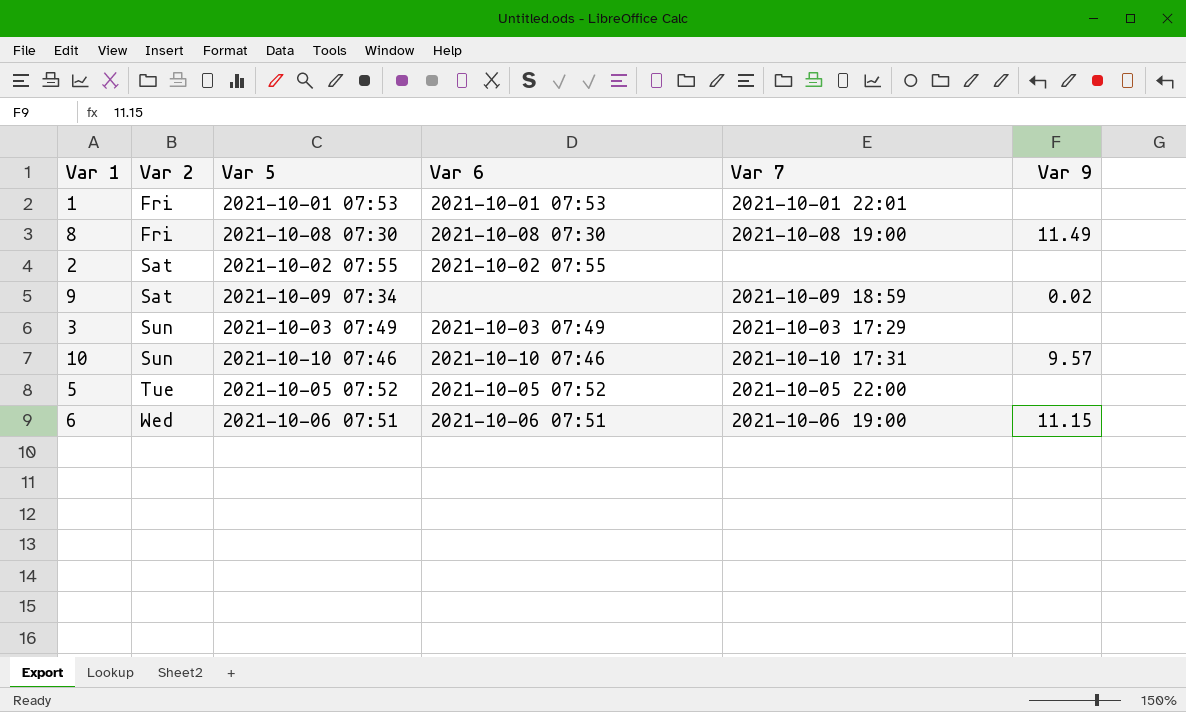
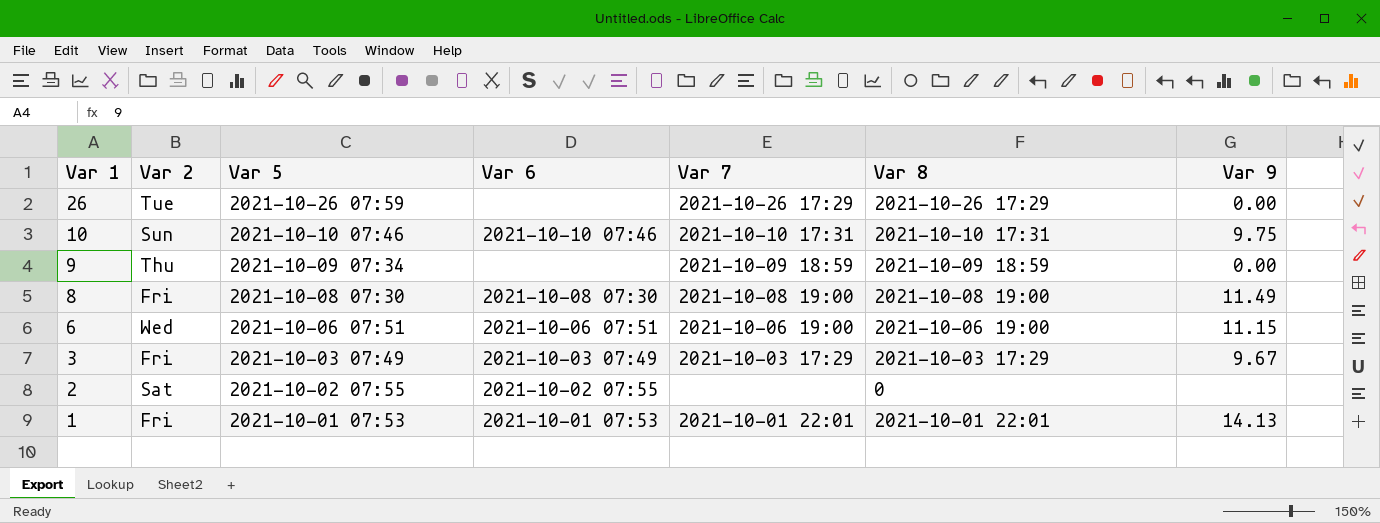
row order: Var 2 ascending -> Var 1 descending
column Var 8 | position: none -> 6
row 5: Tue | 2021-10-05 07:52 | 2021-10-05 07:52 | 2021-10-05 22:00 | none -> none
row 26: none -> Tue | 2021-10-26 07:59 | none | 2021-10-26 17:29 | 2021-10-26 17:29 | 0.00
10 | Var 9: 9.57 -> 9.75
9 | Var 2: Sat -> Thu
9 | Var 9: 0.02 -> 0.00
3 | Var 2: Sun -> Fri
3 | Var 9: none -> 9.67
1 | Var 9: none -> 14.13

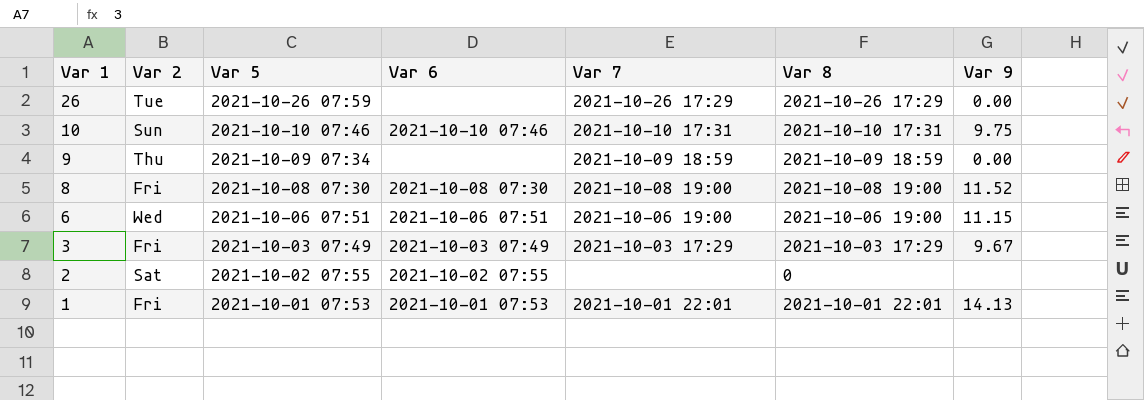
8 | Var 9: 11.49 -> 11.52

